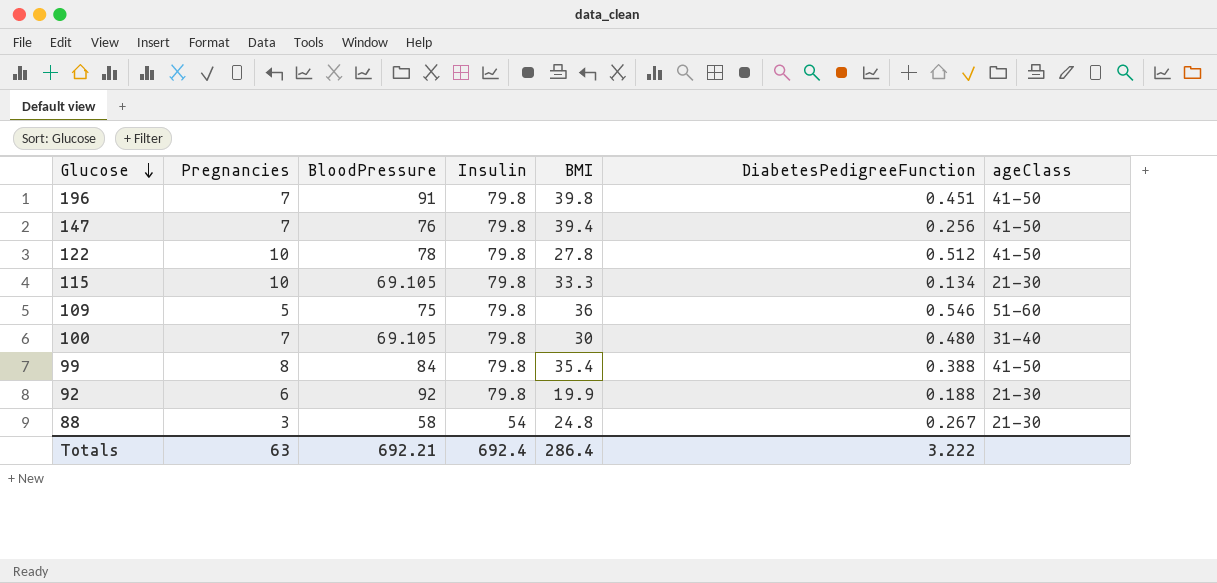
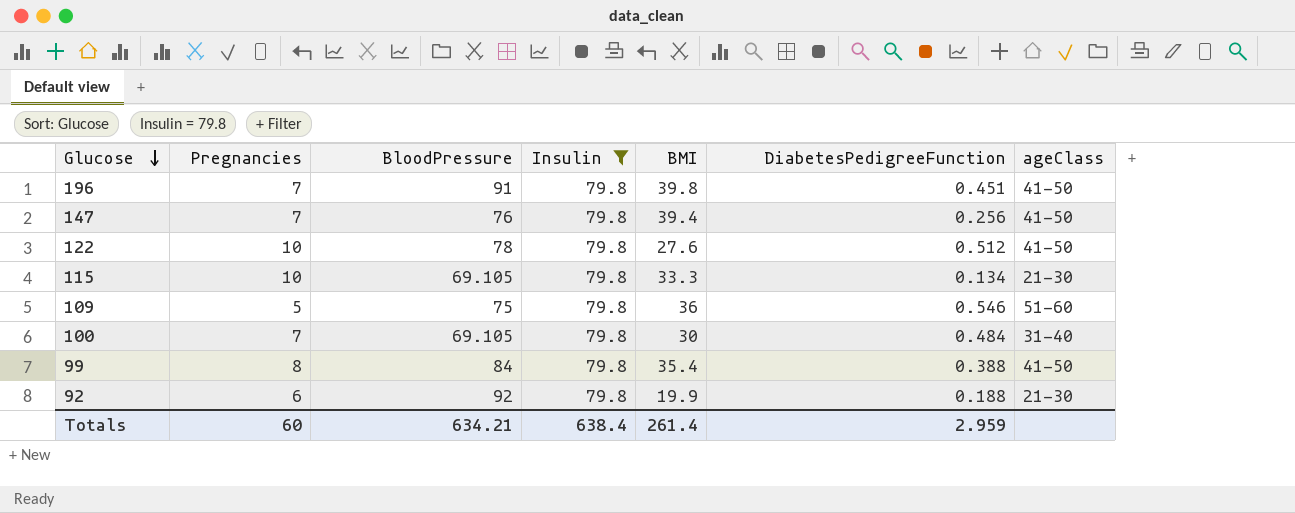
filter: none -> Insulin = 79.8
122 | BMI: 27.8 -> 27.6
100 | DiabetesPedigreeFunction: 0.480 -> 0.484
Totals | Pregnancies: 63 -> 60
Totals | BloodPressure: 692.21 -> 634.21
Totals | Insulin: 692.4 -> 638.4
Totals | BMI: 286.4 -> 261.4
Totals | DiabetesPedigreeFunction: 3.222 -> 2.959

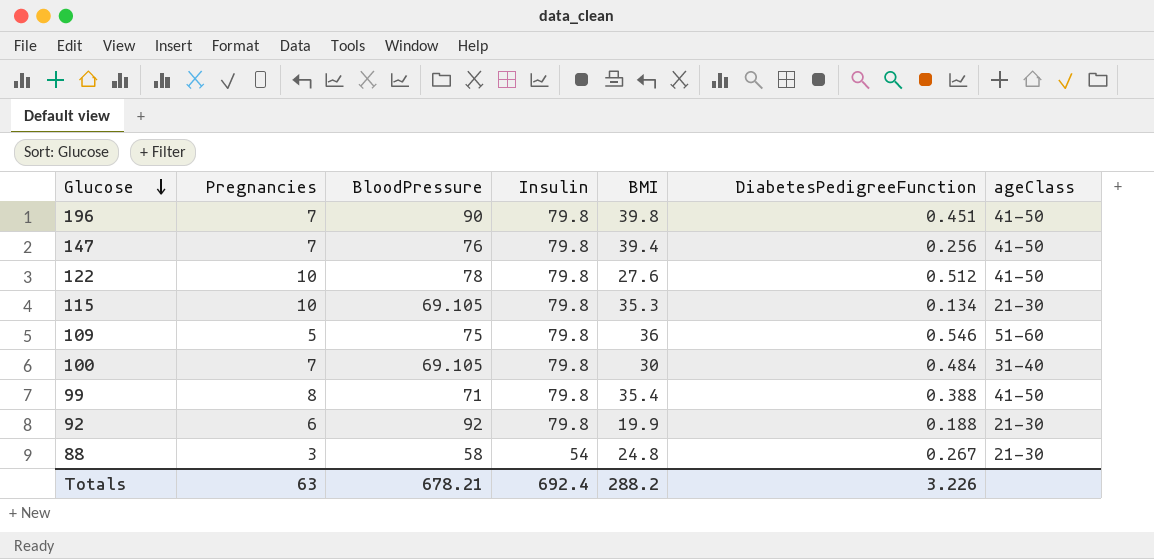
filter: Insulin = 79.8 -> none
196 | BloodPressure: 91 -> 90
115 | BMI: 33.3 -> 35.3
99 | BloodPressure: 84 -> 71
Totals | Pregnancies: 60 -> 63
Totals | BloodPressure: 634.21 -> 678.21
Totals | Insulin: 638.4 -> 692.4
Totals | BMI: 261.4 -> 288.2
Totals | DiabetesPedigreeFunction: 2.959 -> 3.226

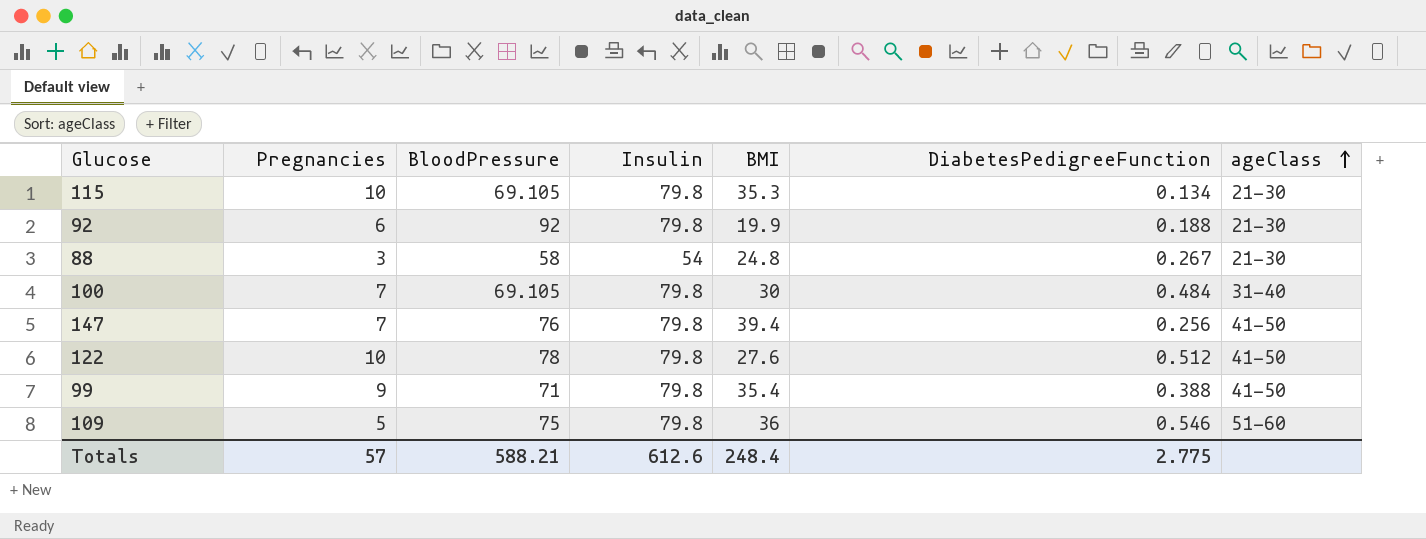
row order: Glucose descending -> ageClass ascending
row 196: 7 | 90 | 79.8 | 39.8 | 0.451 | 41-50 -> none
99 | Pregnancies: 8 -> 9
Totals | Pregnancies: 63 -> 57
Totals | BloodPressure: 678.21 -> 588.21
Totals | Insulin: 692.4 -> 612.6
Totals | BMI: 288.2 -> 248.4
Totals | DiabetesPedigreeFunction: 3.226 -> 2.775

